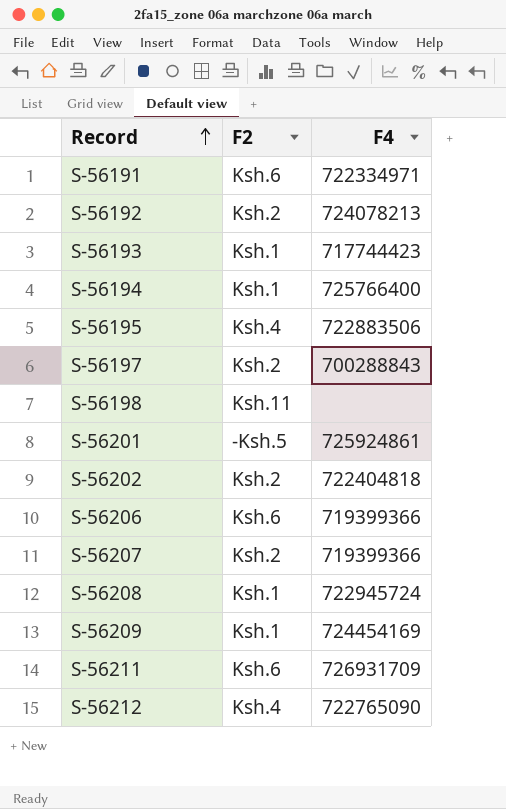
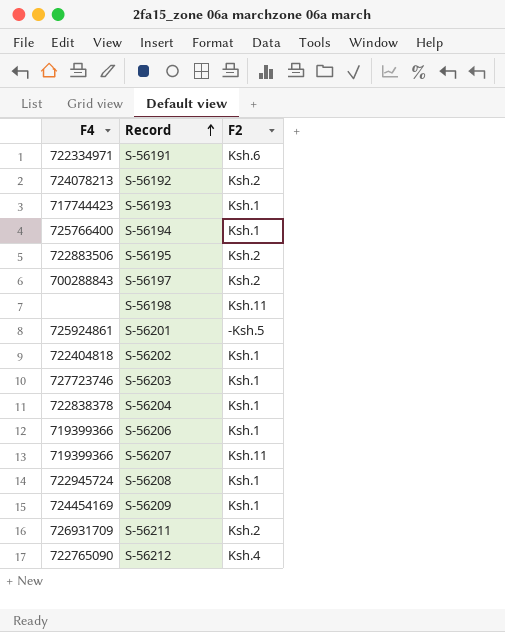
column F4 | position: 3 -> 1
S-56195 | F2: Ksh.4 -> Ksh.2
S-56202 | F2: Ksh.2 -> Ksh.1
row S-56203: none -> 727723746 | Ksh.1
row S-56204: none -> 722838378 | Ksh.1
S-56206 | F2: Ksh.6 -> Ksh.1
S-56207 | F2: Ksh.2 -> Ksh.11
S-56211 | F2: Ksh.6 -> Ksh.2

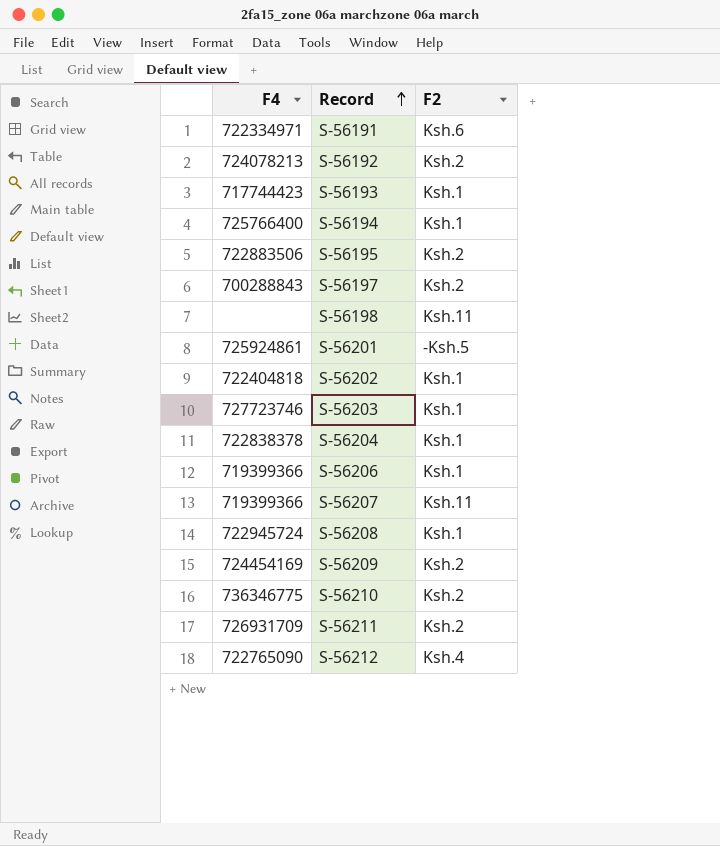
S-56209 | F2: Ksh.1 -> Ksh.2
row S-56210: none -> 736346775 | Ksh.2

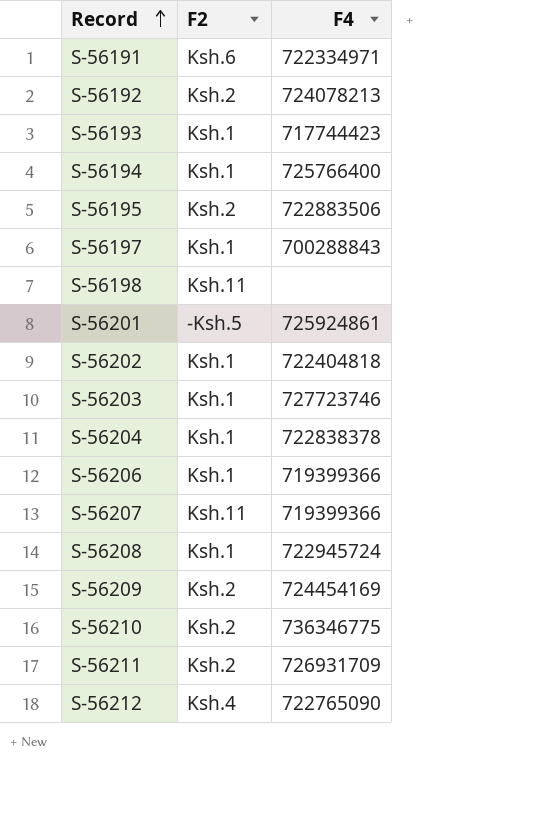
column F4 | position: 1 -> 3
S-56197 | F2: Ksh.2 -> Ksh.1

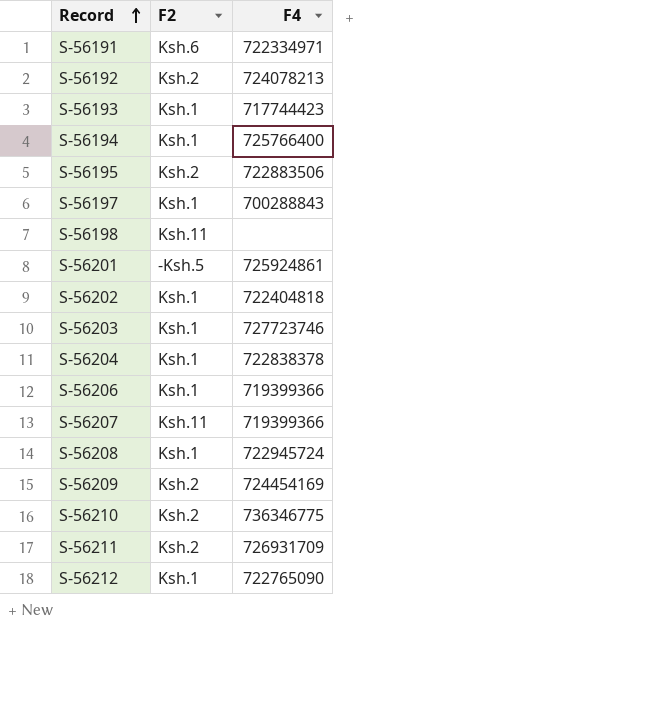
S-56212 | F2: Ksh.4 -> Ksh.1

